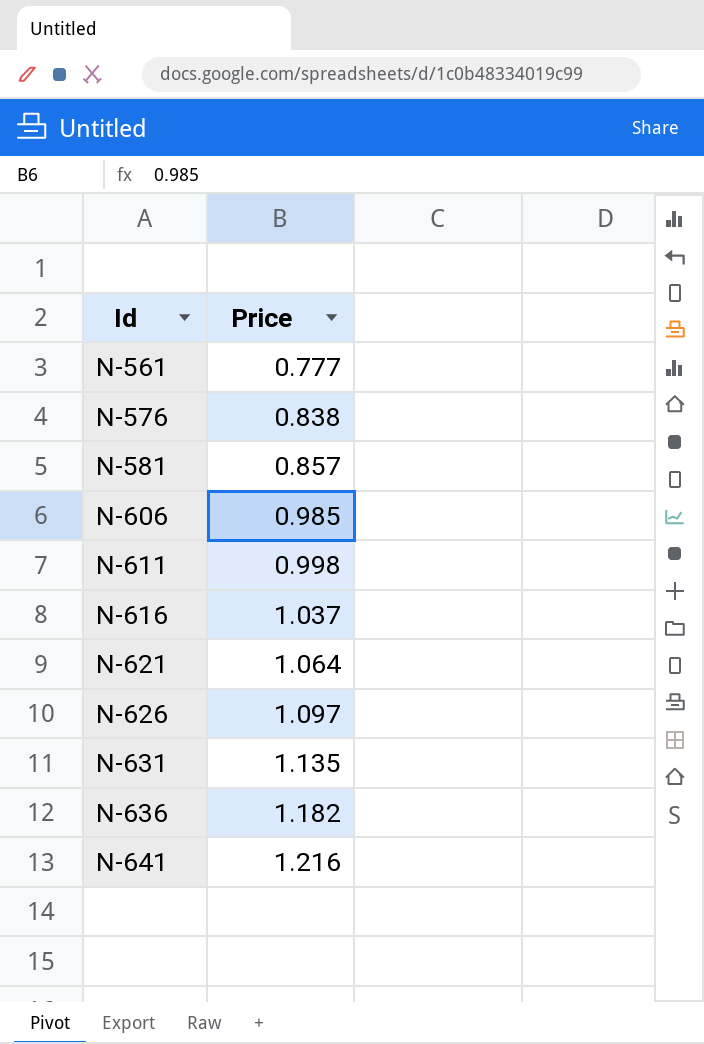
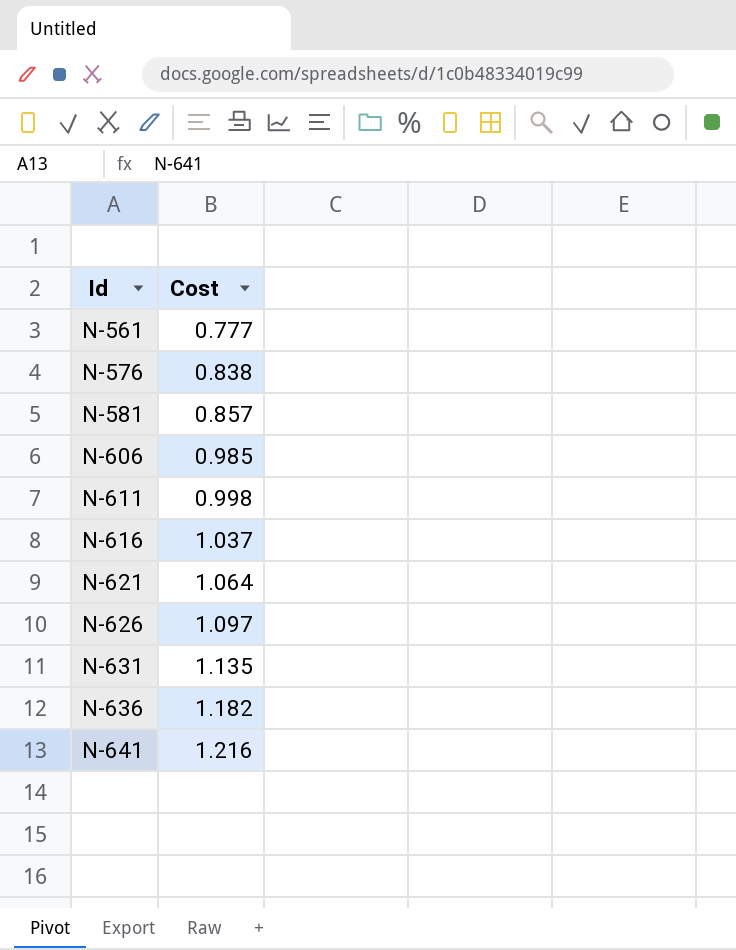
column name: Price -> Cost

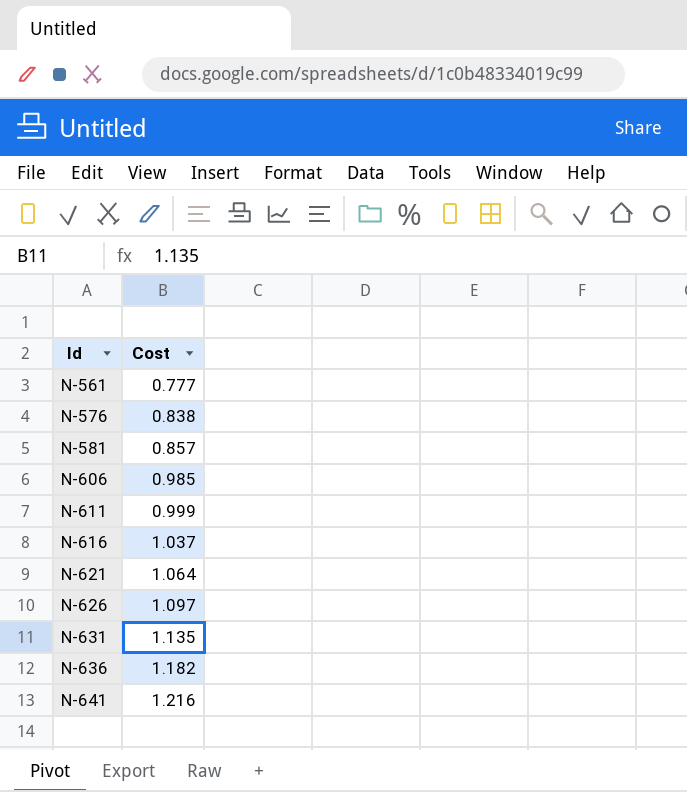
N-611 | Cost: 0.998 -> 0.999

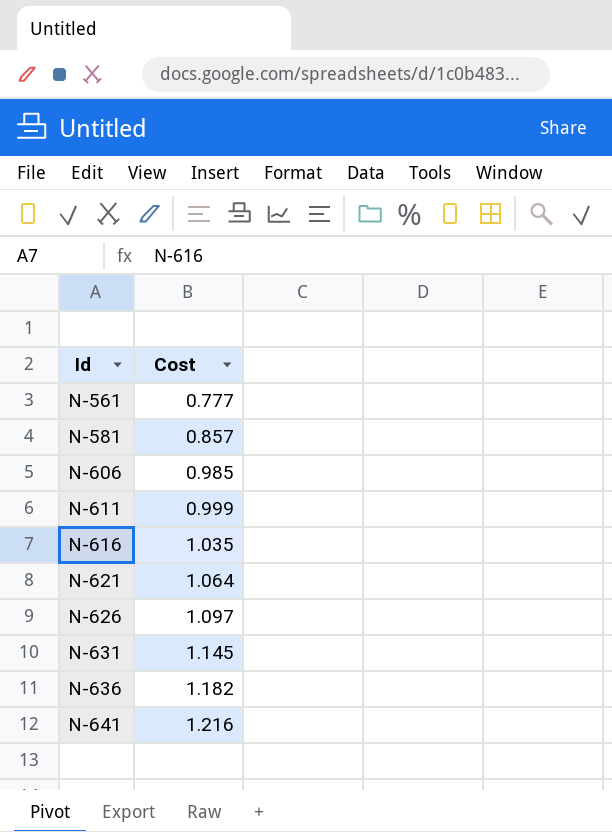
row N-576: 0.838 -> none
N-616 | Cost: 1.037 -> 1.035
N-631 | Cost: 1.135 -> 1.145

